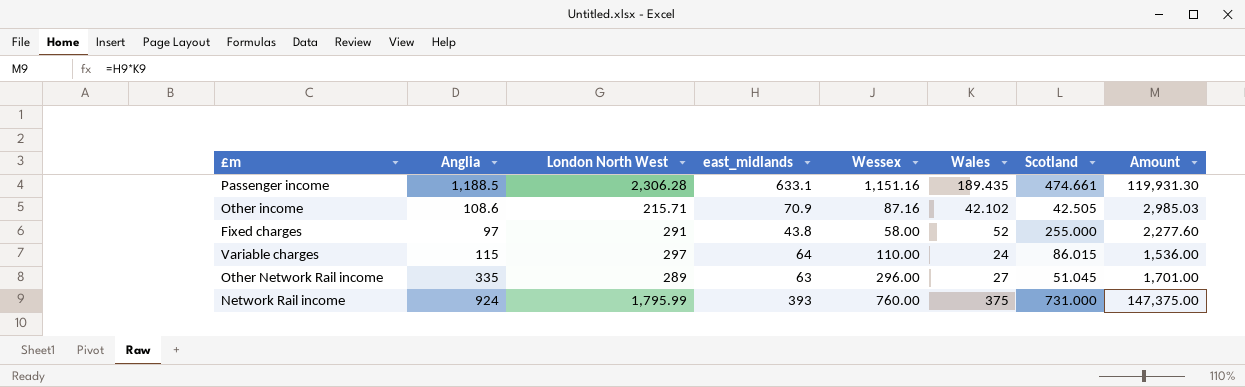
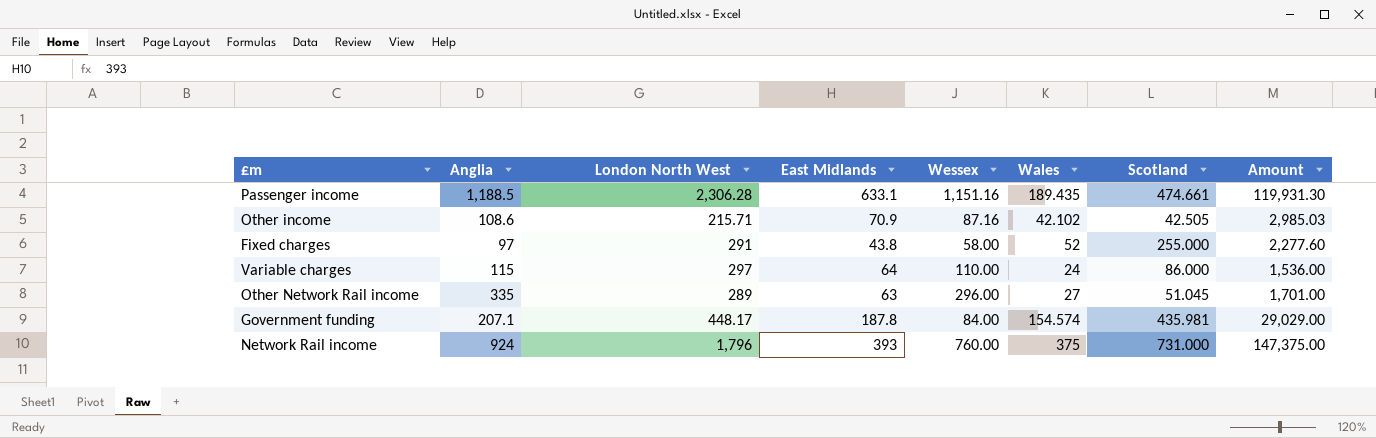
column name: east_midlands -> East Midlands
Variable charges | Scotland: 86.015 -> 86.000
row Government funding: none -> 207.1 | 448.17 | 187.8 | 84.00 | 154.574 | 435.981 | 29,029.00
Network Rail income | London North West: 1,795.99 -> 1,796

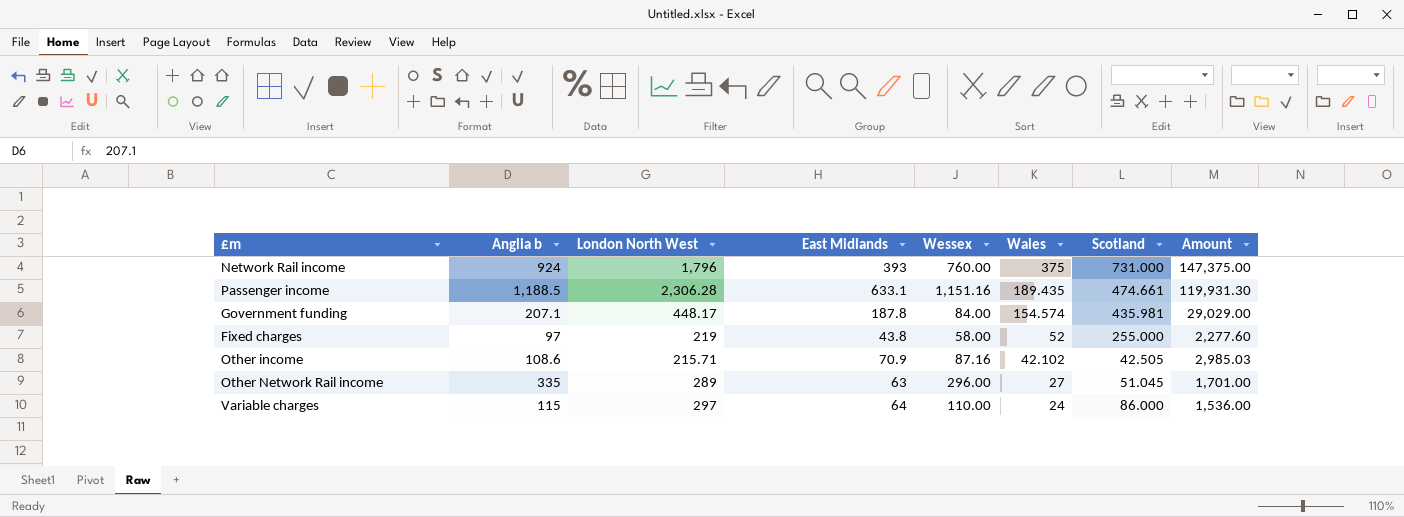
row order: none -> Wales descending
column name: Anglia -> Anglia b
Fixed charges | London North West: 291 -> 219

